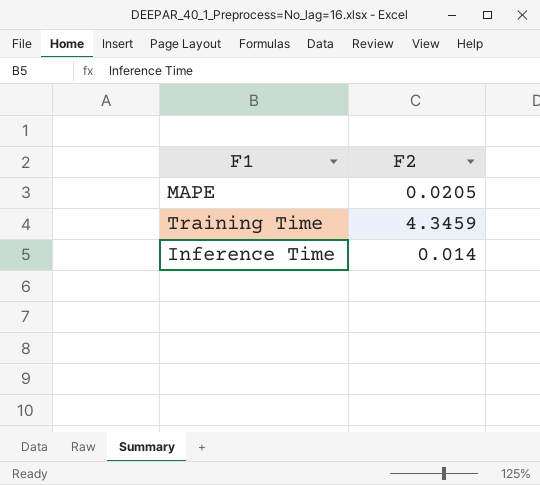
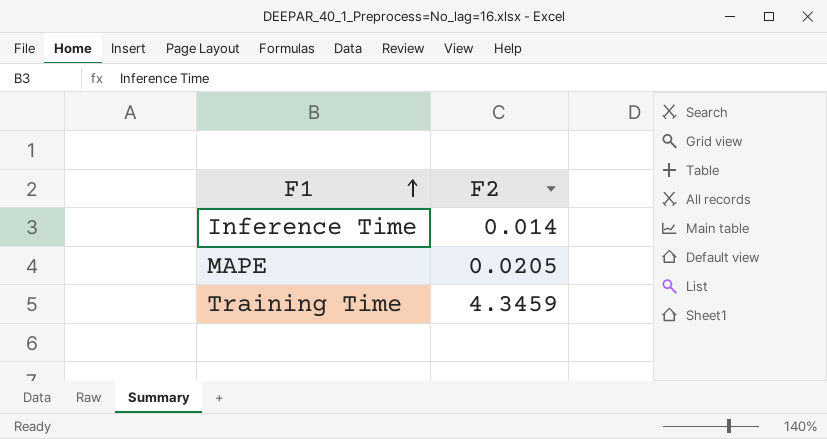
row order: none -> F1 ascending

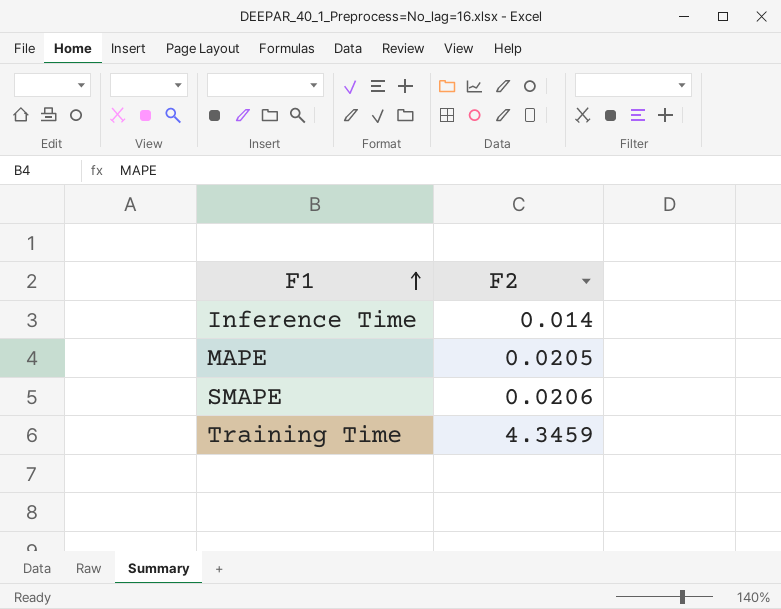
row SMAPE: none -> 0.0206

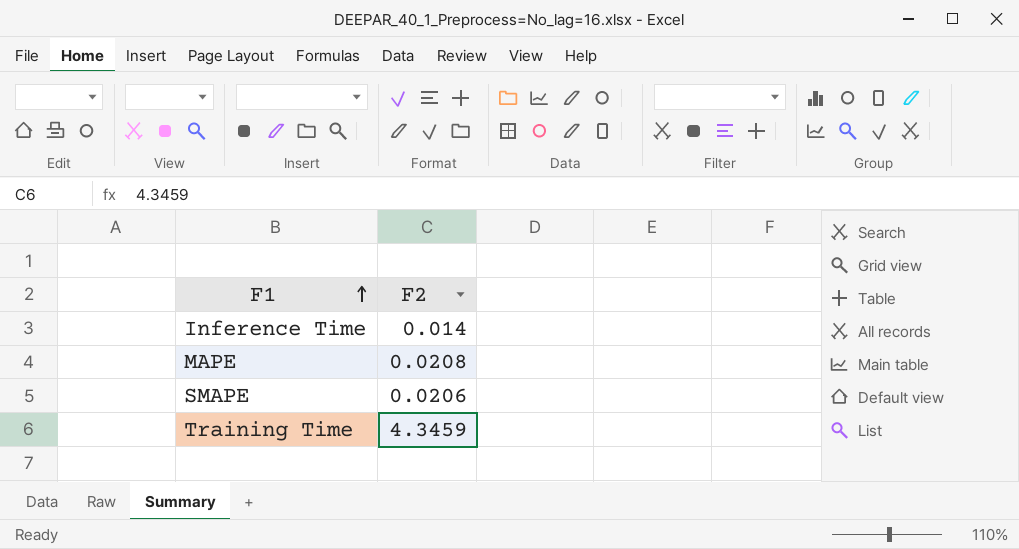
MAPE | F2: 0.0205 -> 0.0208

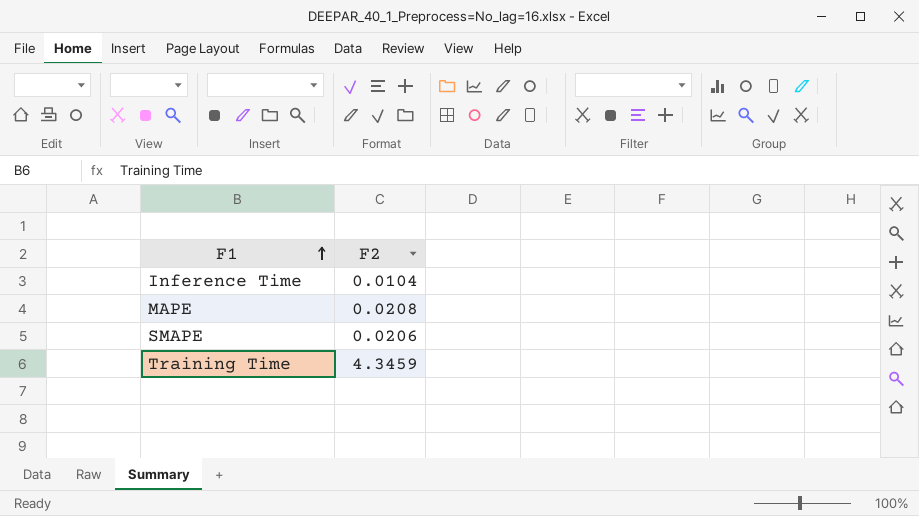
Inference Time | F2: 0.014 -> 0.0104

